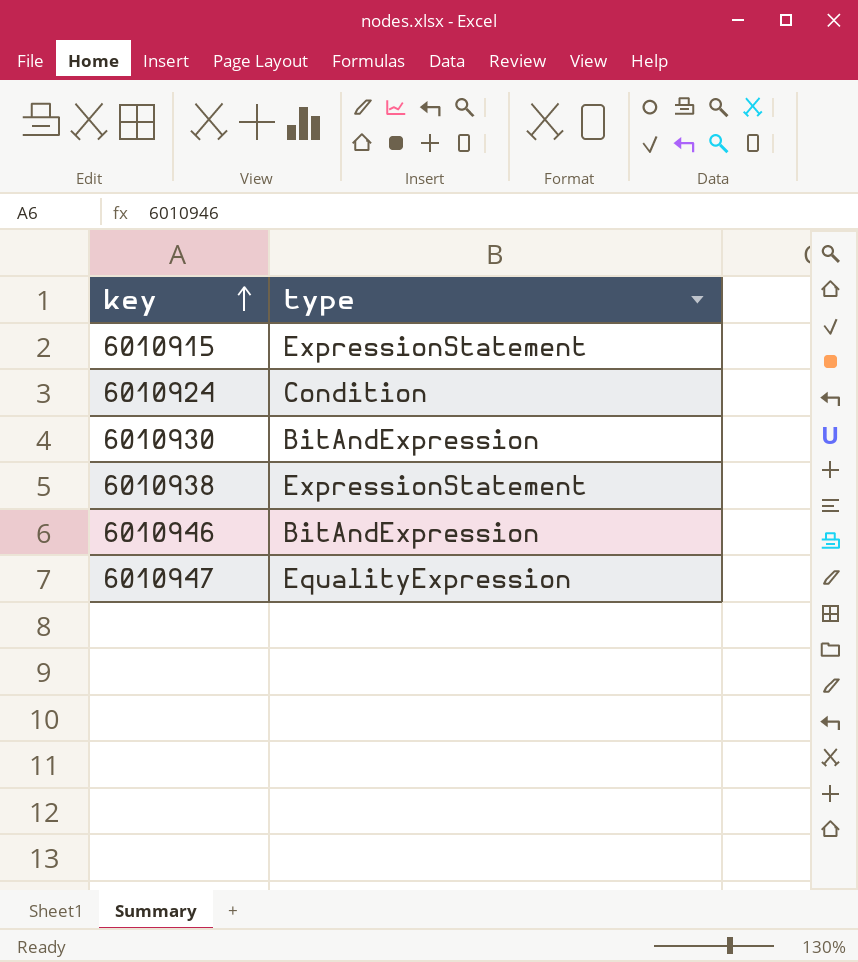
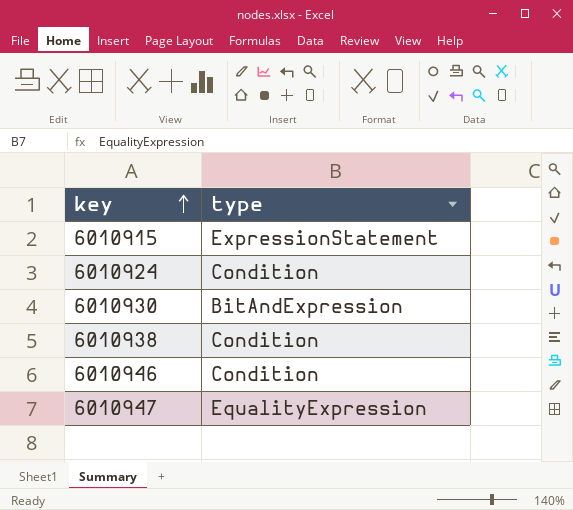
6010938 | type: ExpressionStatement -> Condition
6010946 | type: BitAndExpression -> Condition

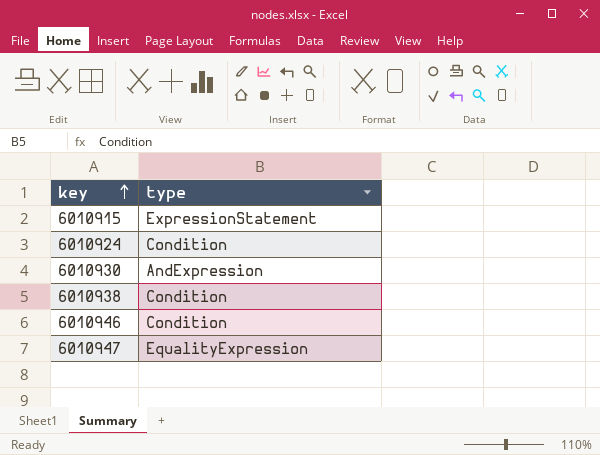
6010930 | type: BitAndExpression -> AndExpression

